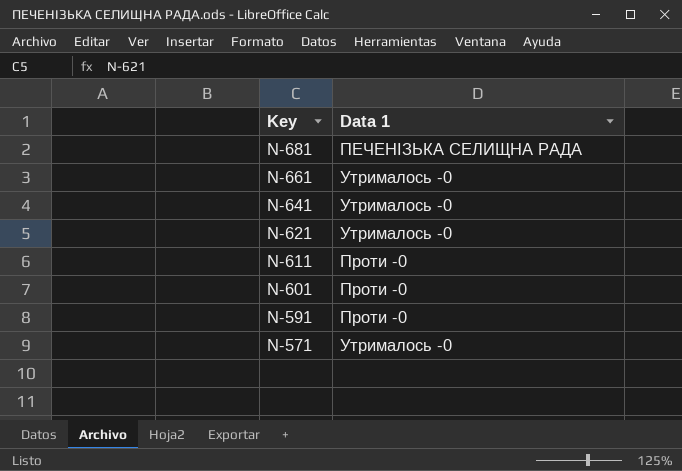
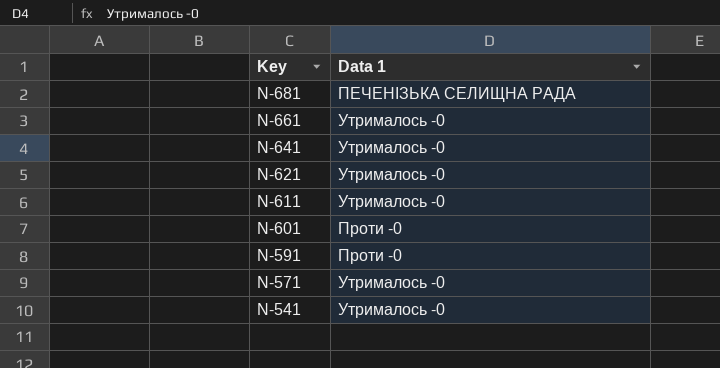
N-611 | Data 1: Проти -0 -> Утрималось -0
row N-541: none -> Утрималось -0

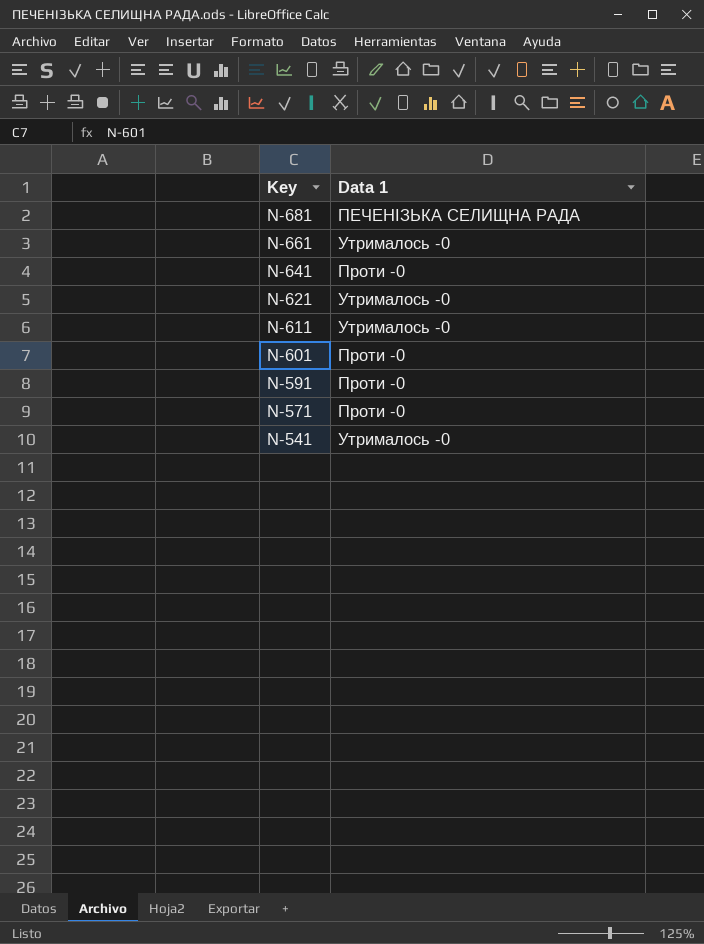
N-641 | Data 1: Утрималось -0 -> Проти -0
N-571 | Data 1: Утрималось -0 -> Проти -0

